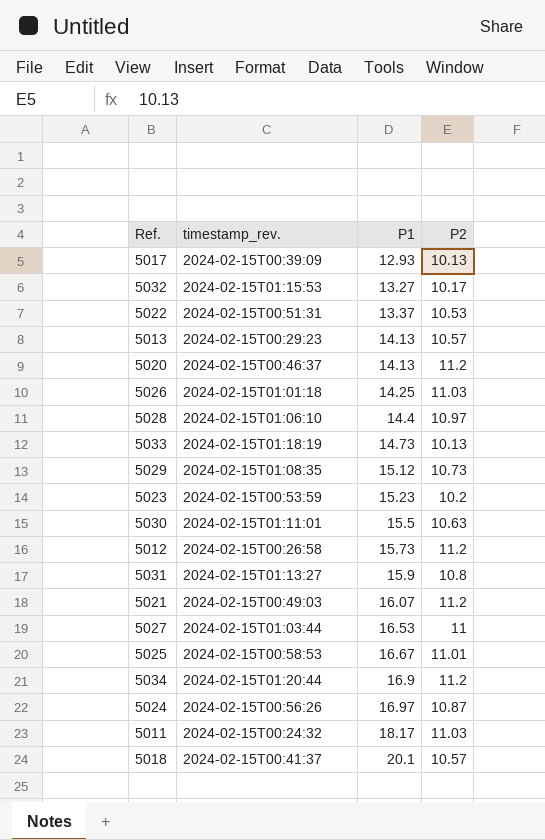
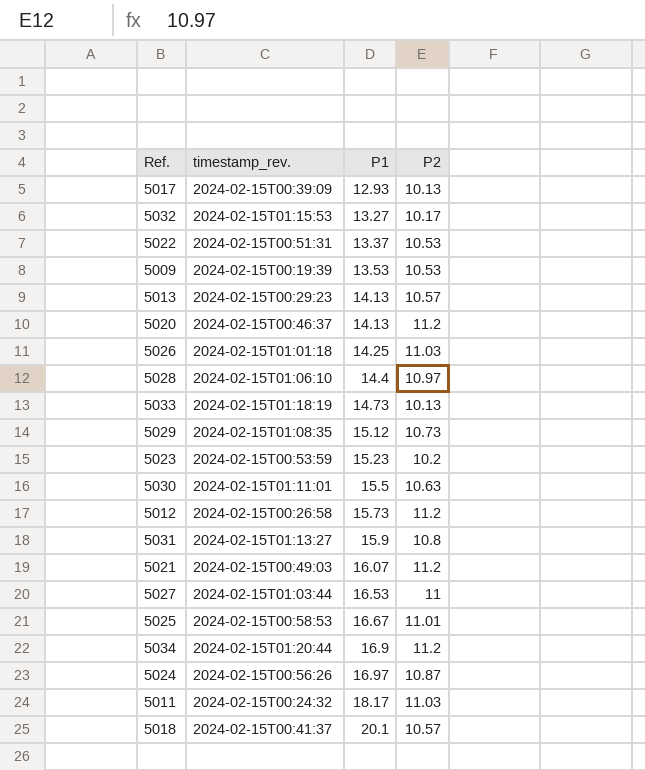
row 5009: none -> 2024-02-15T00:19:39 | 13.53 | 10.53

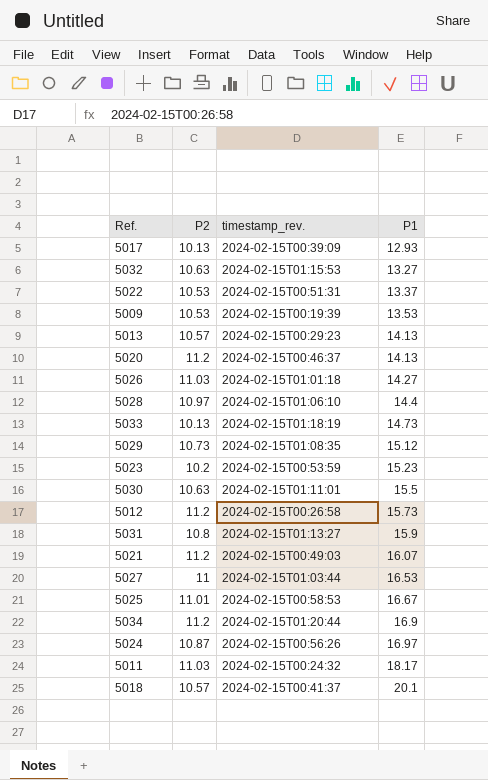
column P2 | position: 4 -> 2
5032 | P2: 10.17 -> 10.63
5026 | P1: 14.25 -> 14.27

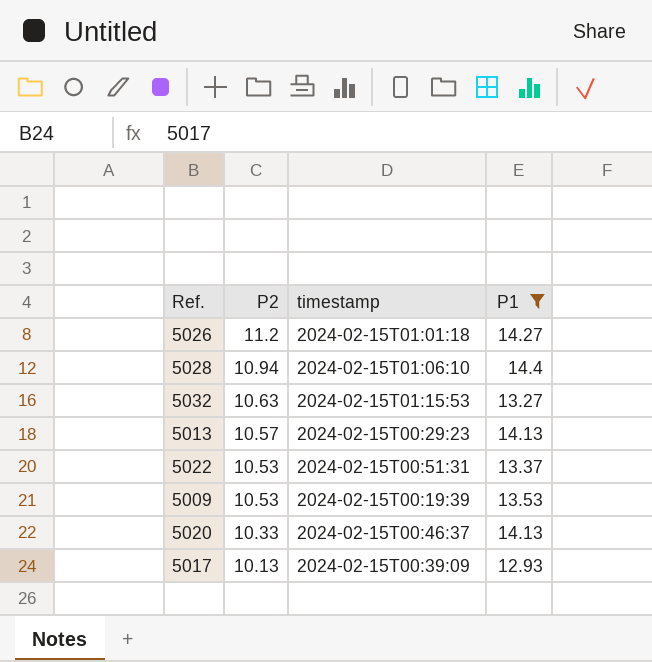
filter: none -> P1 <= 14.4
row order: P1 ascending -> P2 descending
column name: timestamp_rev. -> timestamp
5026 | P2: 11.03 -> 11.2
5028 | P2: 10.97 -> 10.94
5020 | P2: 11.2 -> 10.33

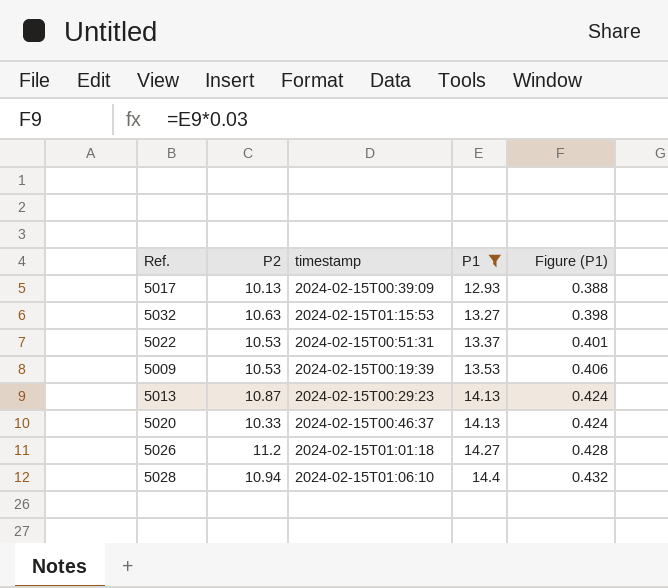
row order: P2 descending -> P1 ascending
column Figure (P1) | formula: none -> [P1] * 0.03
5013 | P2: 10.57 -> 10.87

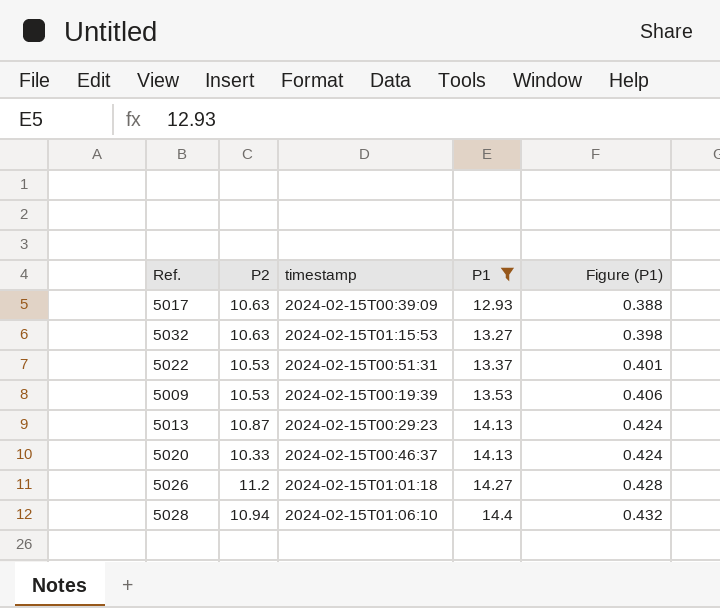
5017 | P2: 10.13 -> 10.63

